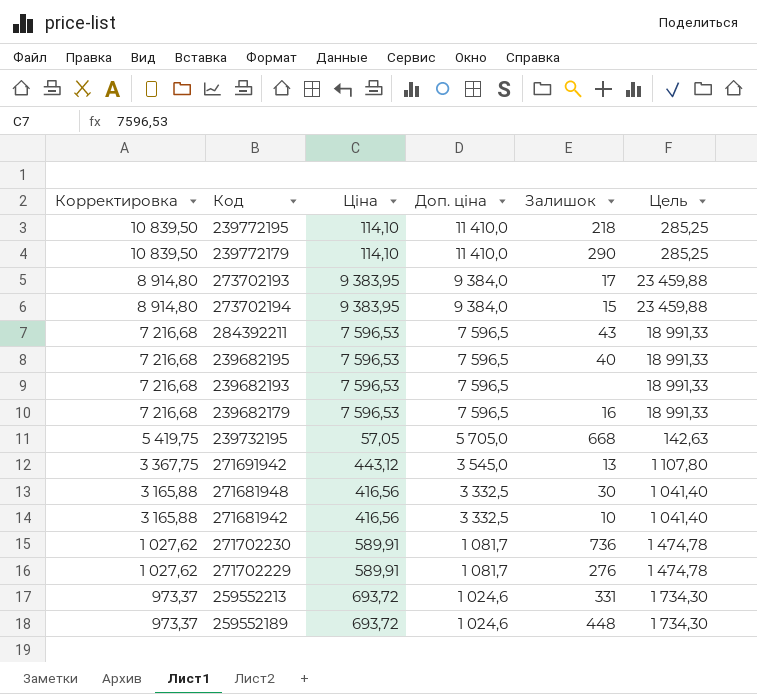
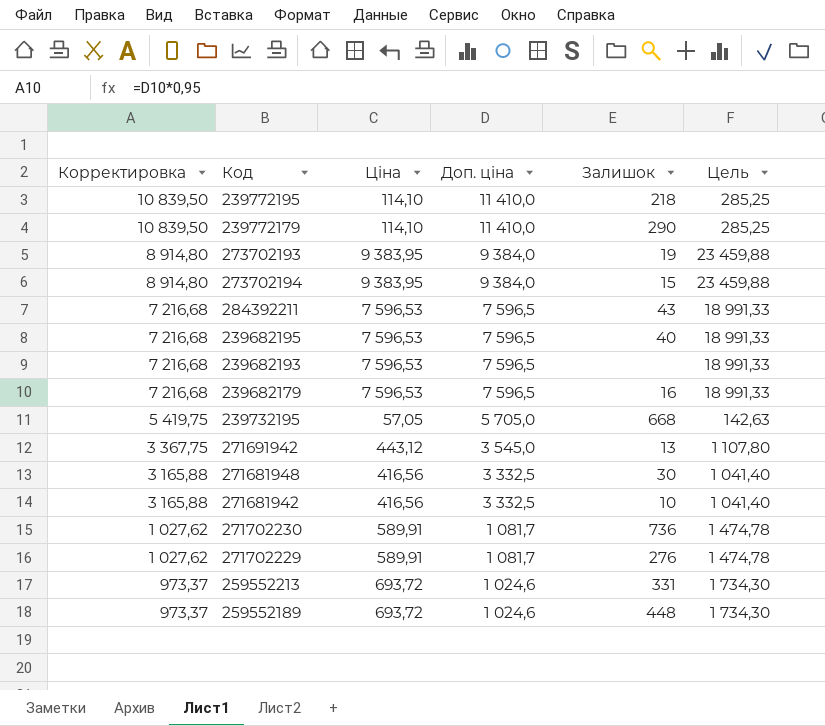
273702193 | Залишок: 17 -> 19

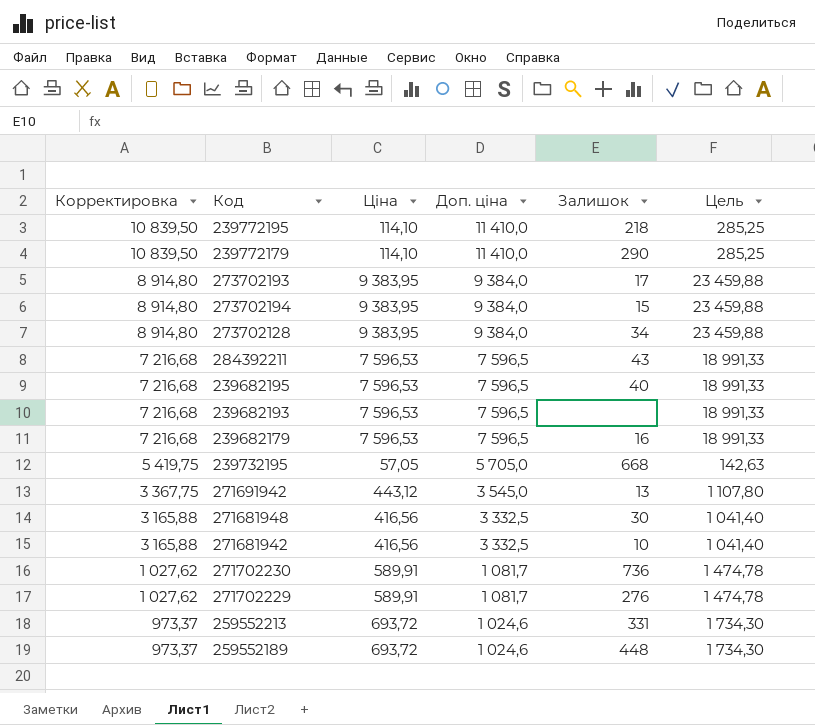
273702193 | Залишок: 19 -> 17
row 273702128: none -> 8 914,80 | 9 383,95 | 9 384,0 | 34 | 23 459,88

